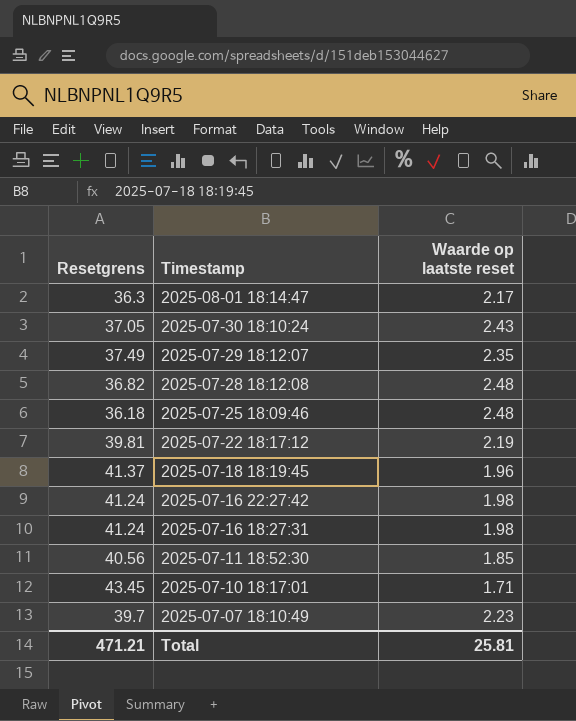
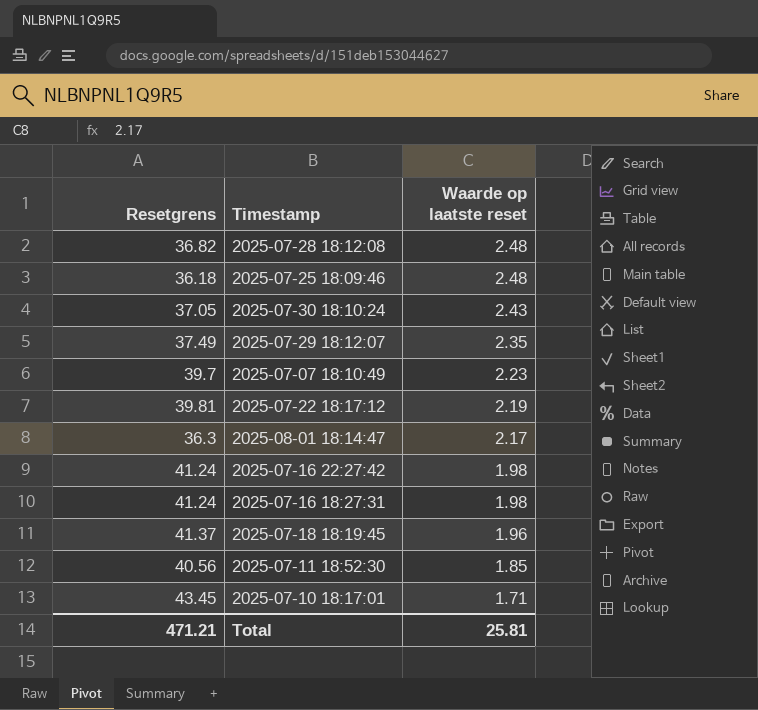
row order: Timestamp descending -> Waarde op laatste reset descending

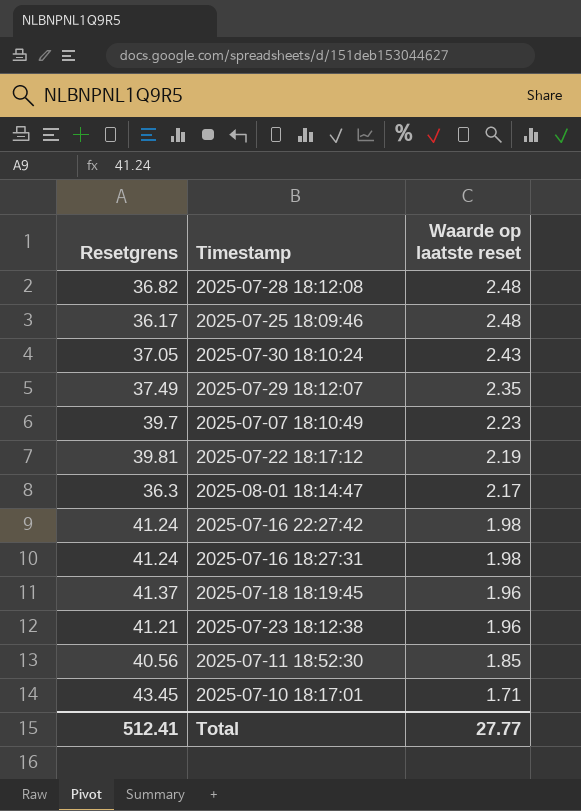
2025-07-25 18:09:46 | Resetgrens: 36.18 -> 36.17
row 2025-07-23 18:12:38: none -> 41.21 | 1.96
Total | Resetgrens: 471.21 -> 512.41
Total | Waarde op laatste reset: 25.81 -> 27.77

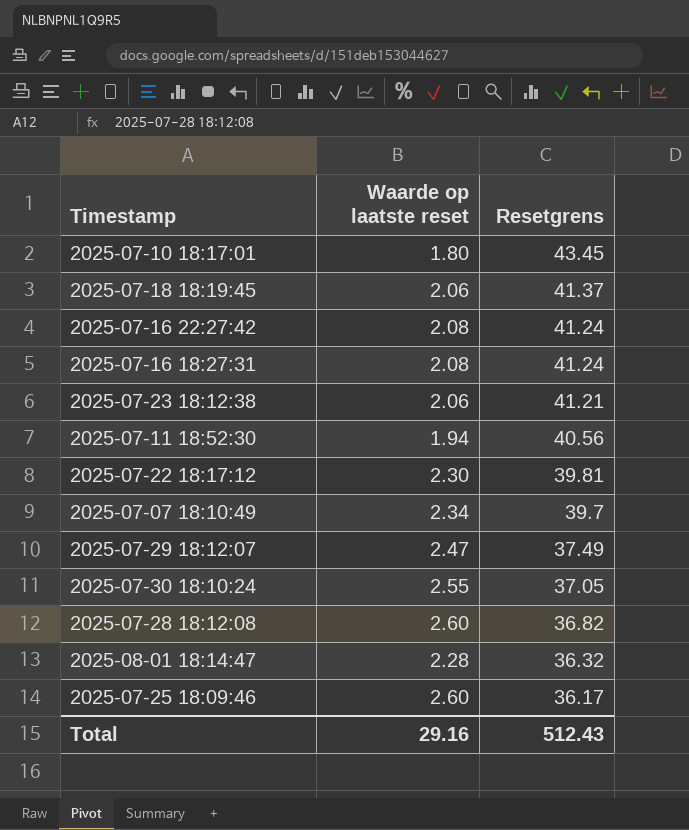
row order: Waarde op laatste reset descending -> Resetgrens descending
column Resetgrens | position: 1 -> 3
2025-07-10 18:17:01 | Waarde op laatste reset: 1.71 -> 1.80
2025-07-18 18:19:45 | Waarde op laatste reset: 1.96 -> 2.06
2025-07-16 22:27:42 | Waarde op laatste reset: 1.98 -> 2.08
2025-07-16 18:27:31 | Waarde op laatste reset: 1.98 -> 2.08
2025-07-23 18:12:38 | Waarde op laatste reset: 1.96 -> 2.06
2025-07-11 18:52:30 | Waarde op laatste reset: 1.85 -> 1.94
2025-07-22 18:17:12 | Waarde op laatste reset: 2.19 -> 2.30
2025-07-07 18:10:49 | Waarde op laatste reset: 2.23 -> 2.34
2025-07-29 18:12:07 | Waarde op laatste reset: 2.35 -> 2.47
2025-07-30 18:10:24 | Waarde op laatste reset: 2.43 -> 2.55
2025-07-28 18:12:08 | Waarde op laatste reset: 2.48 -> 2.60
2025-08-01 18:14:47 | Waarde op laatste reset: 2.17 -> 2.28
2025-08-01 18:14:47 | Resetgrens: 36.3 -> 36.32
2025-07-25 18:09:46 | Waarde op laatste reset: 2.48 -> 2.60
Total | Waarde op laatste reset: 27.77 -> 29.16
Total | Resetgrens: 512.41 -> 512.43

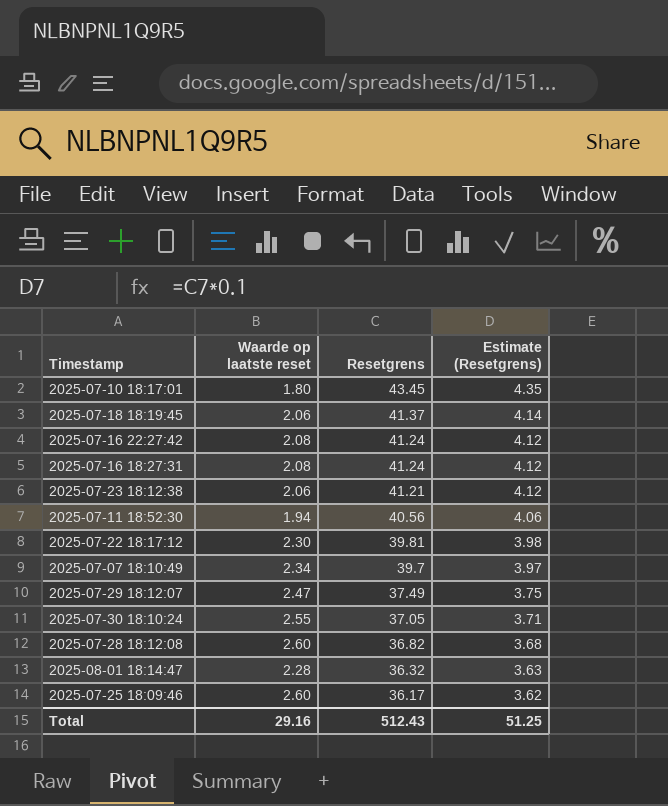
column Estimate (Resetgrens) | formula: none -> [Resetgrens] * 0.1

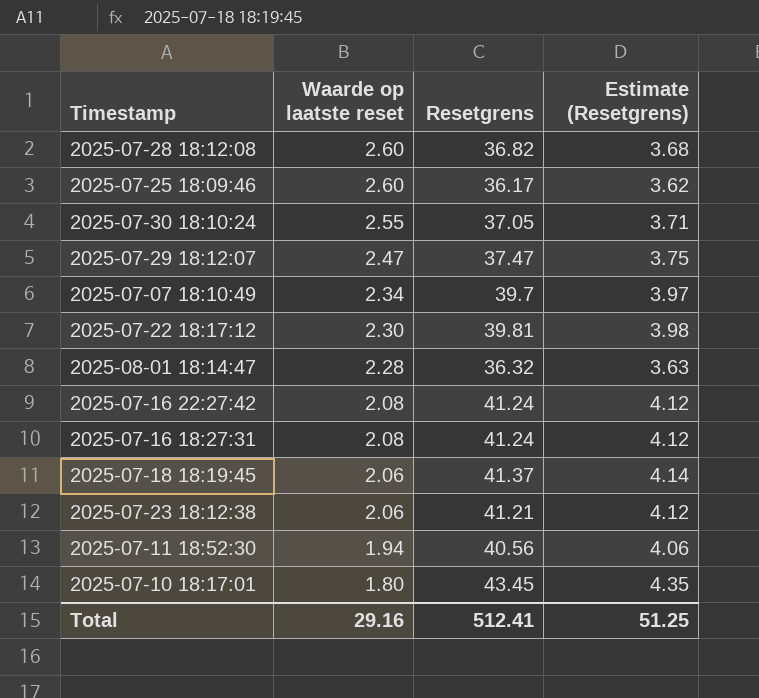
row order: Resetgrens descending -> Waarde op laatste reset descending
2025-07-29 18:12:07 | Resetgrens: 37.49 -> 37.47
Total | Resetgrens: 512.43 -> 512.41

